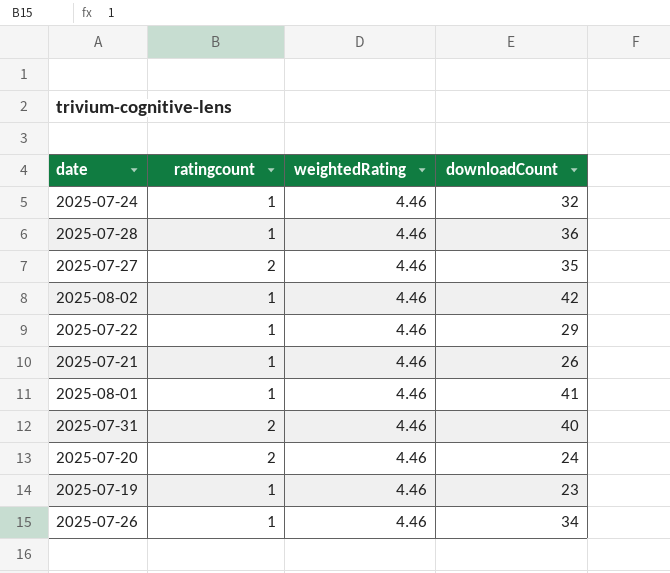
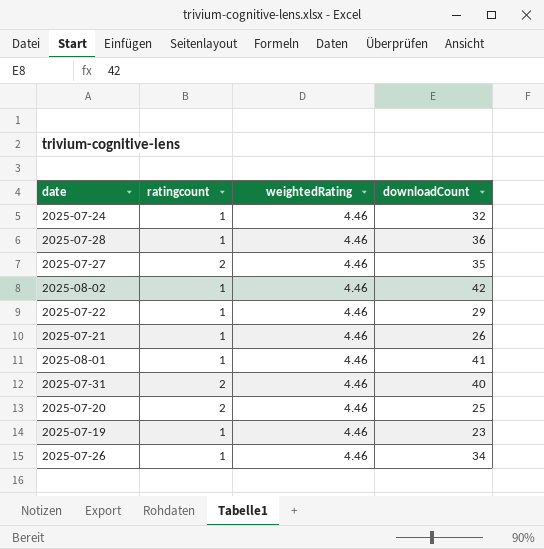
2025-07-20 | downloadCount: 24 -> 25

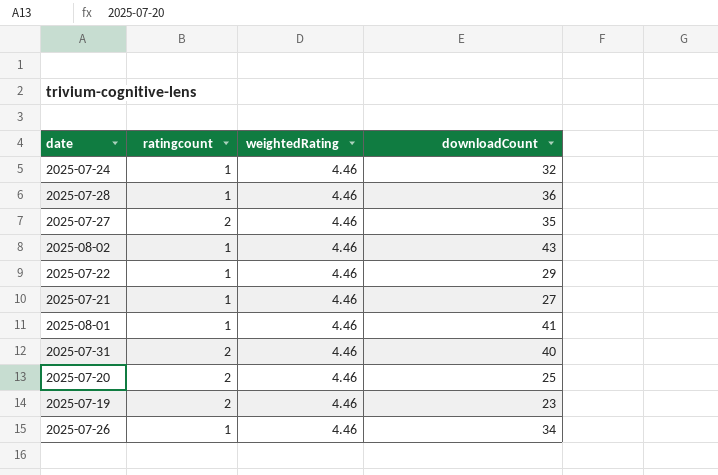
2025-08-02 | downloadCount: 42 -> 43
2025-07-21 | downloadCount: 26 -> 27
2025-07-19 | ratingcount: 1 -> 2

